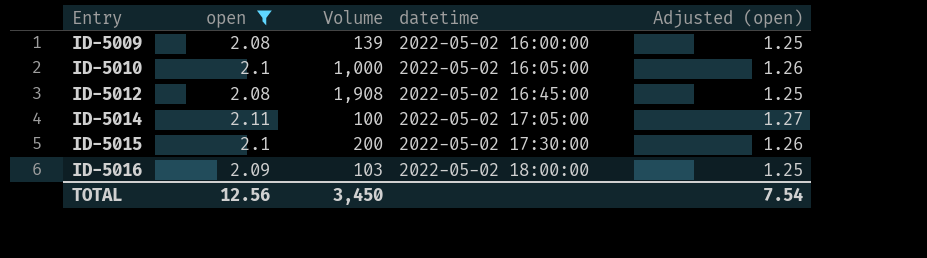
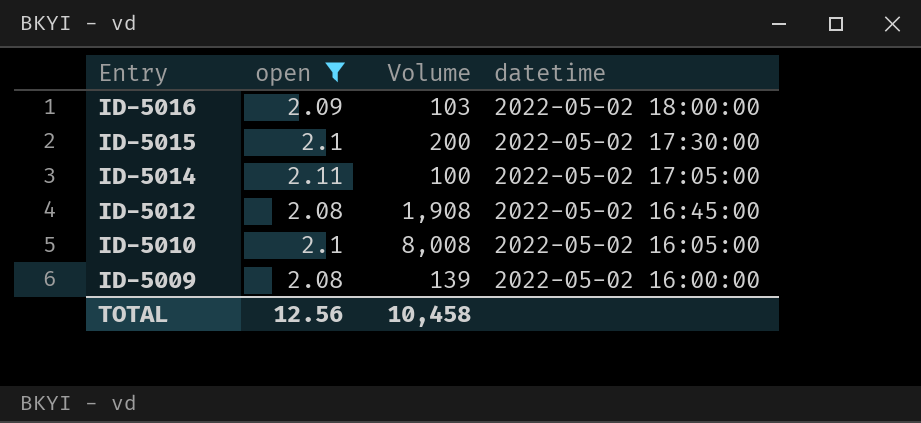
row order: Entry ascending -> Entry descending
column Adjusted (open) | formula: [open] * 0.6 -> none
ID-5010 | Volume: 1,000 -> 8,008
TOTAL | Volume: 3,450 -> 10,458

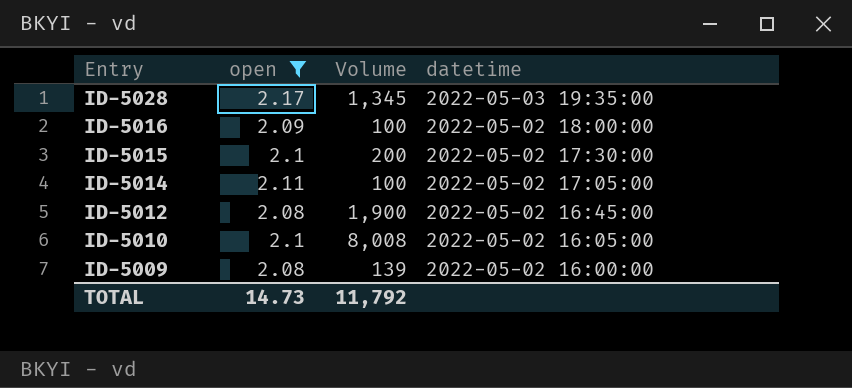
row ID-5028: none -> 2.17 | 1,345 | 2022-05-03 19:35:00
ID-5016 | Volume: 103 -> 100
ID-5012 | Volume: 1,908 -> 1,900
TOTAL | open: 12.56 -> 14.73
TOTAL | Volume: 10,458 -> 11,792

